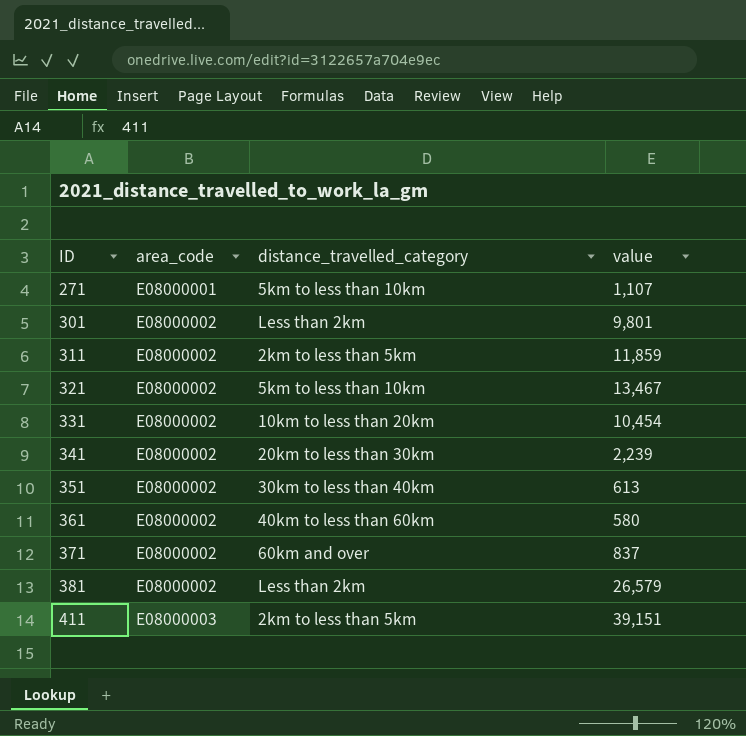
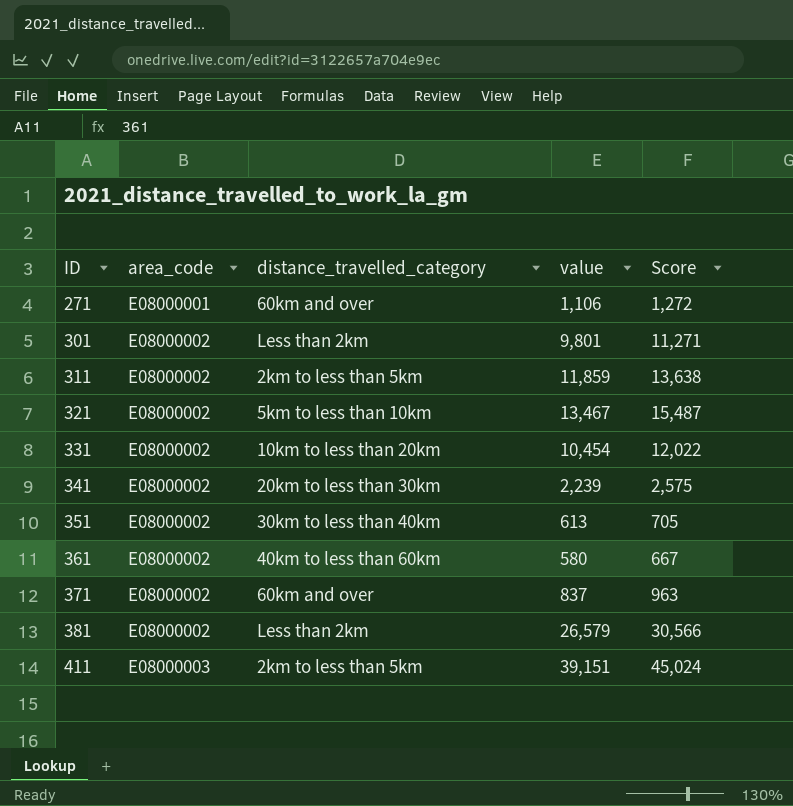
column Score | formula: none -> [value] * 1.15
271 | distance_travelled_category: 5km to less than 10km -> 60km and over
271 | value: 1,107 -> 1,106

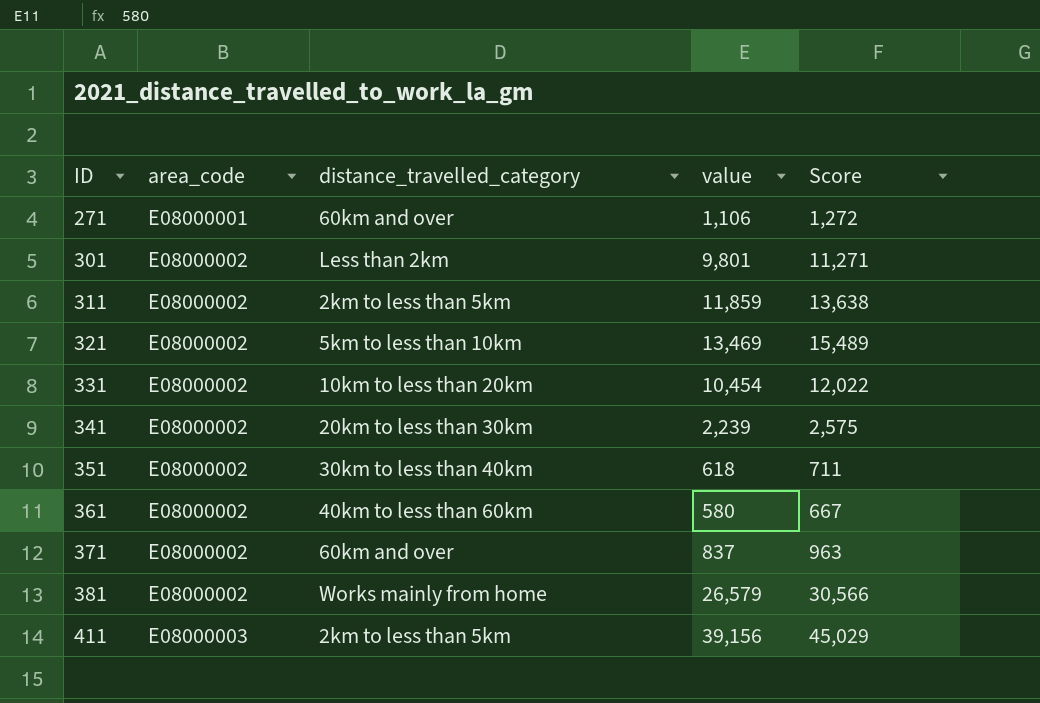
321 | value: 13,467 -> 13,469
321 | Score: 15,487 -> 15,489
351 | value: 613 -> 618
351 | Score: 705 -> 711
381 | distance_travelled_category: Less than 2km -> Works mainly from home
411 | value: 39,151 -> 39,156
411 | Score: 45,024 -> 45,029

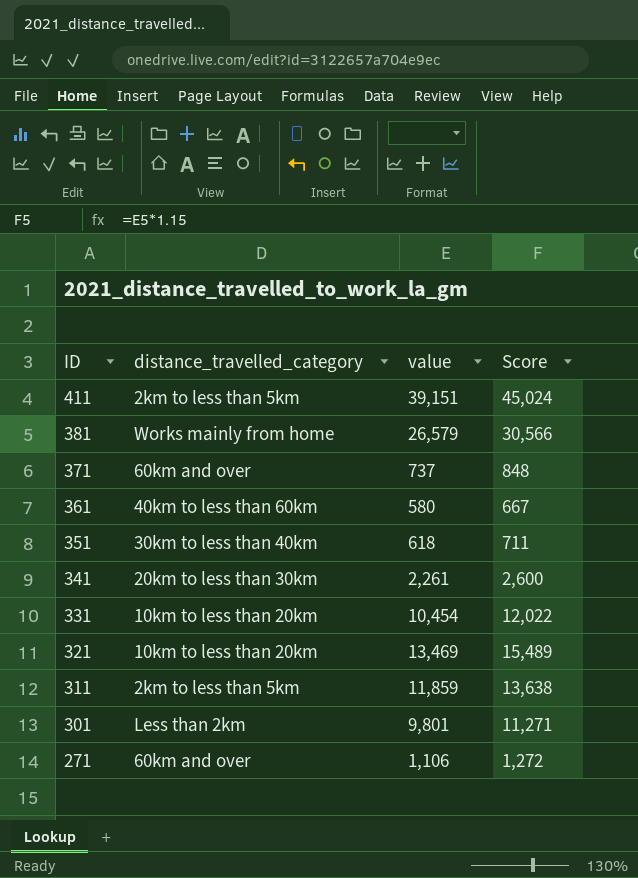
row order: ID ascending -> ID descending
column area_code | position: 2 -> none
411 | value: 39,156 -> 39,151
411 | Score: 45,029 -> 45,024
371 | value: 837 -> 737
371 | Score: 963 -> 848
341 | value: 2,239 -> 2,261
341 | Score: 2,575 -> 2,600
321 | distance_travelled_category: 5km to less than 10km -> 10km to less than 20km

